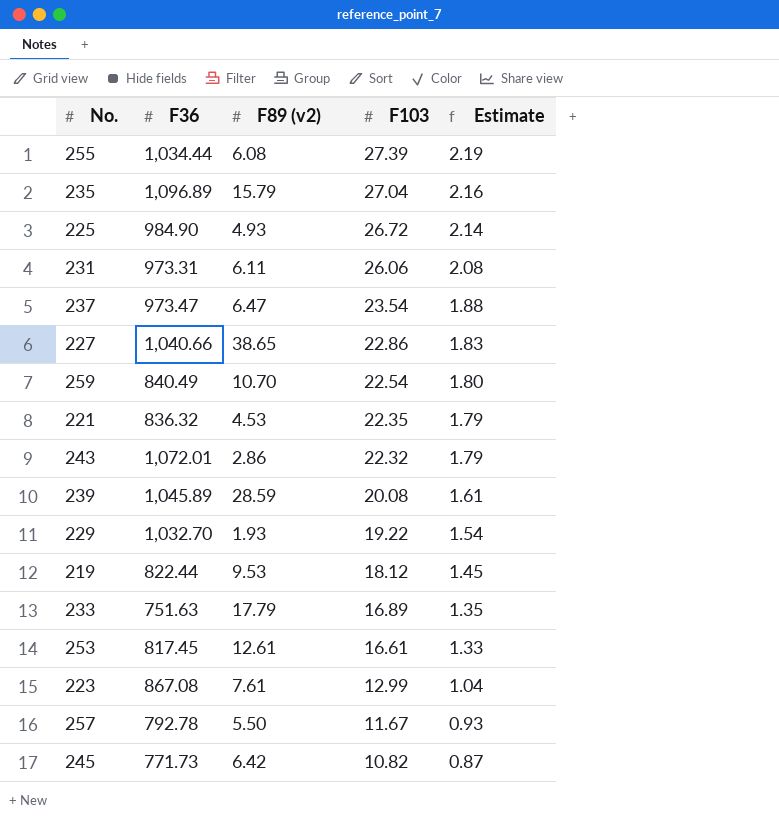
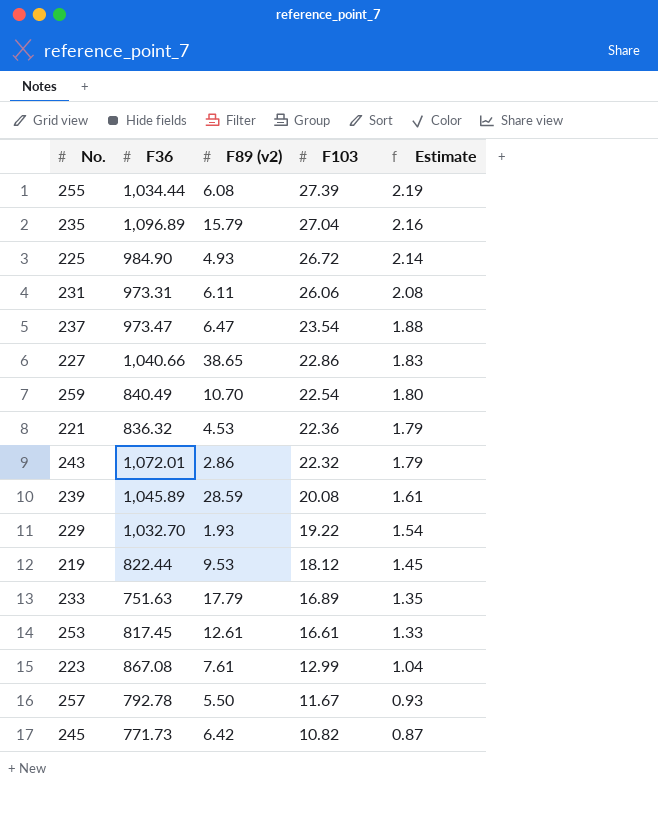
221 | F103: 22.35 -> 22.36

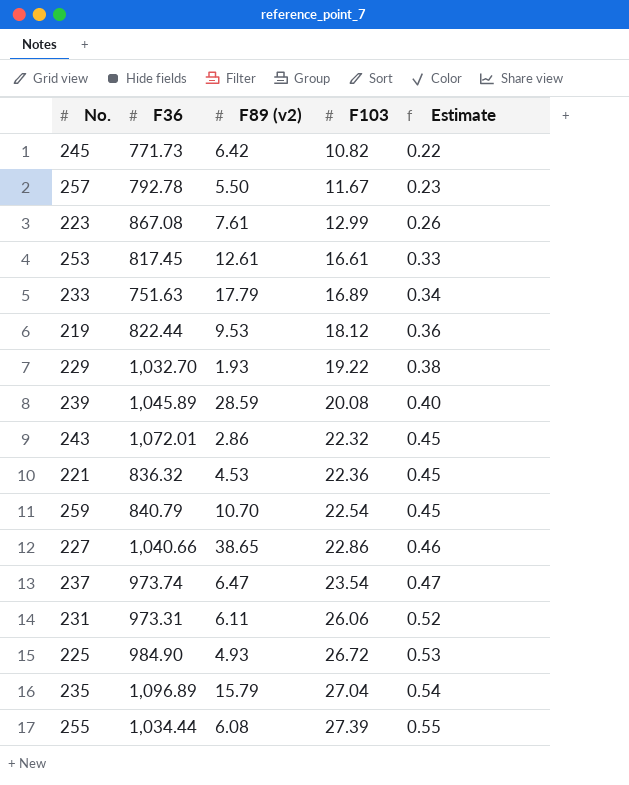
row order: F103 descending -> F103 ascending
column Estimate | formula: [F103] * 0.08 -> [F103] * 0.02
259 | F36: 840.49 -> 840.79
237 | F36: 973.47 -> 973.74

